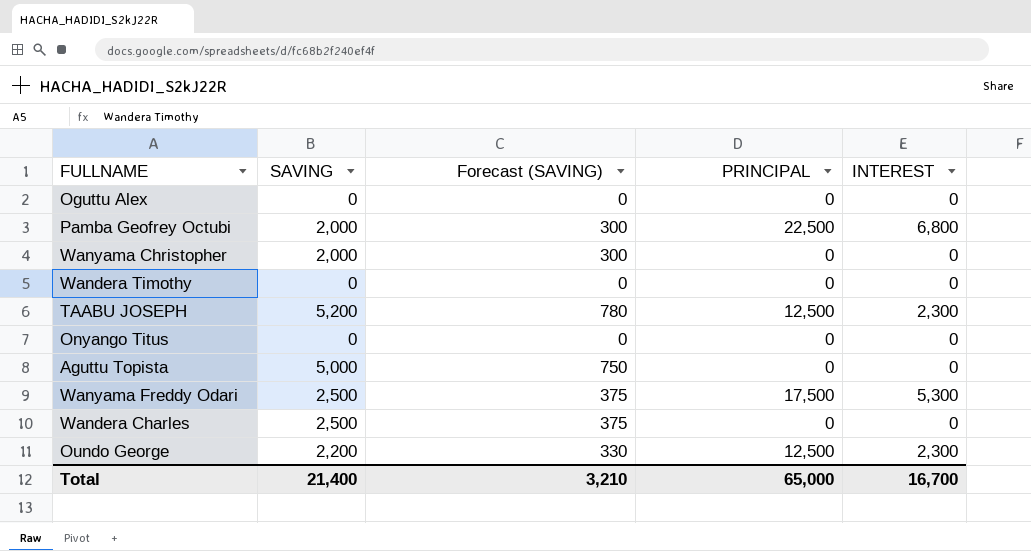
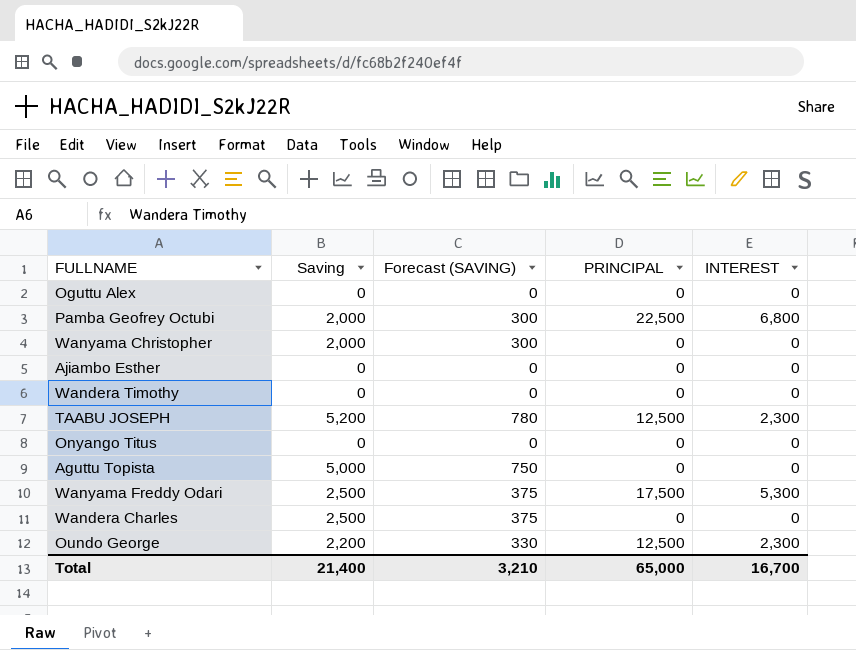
column name: SAVING -> Saving
row Ajiambo Esther: none -> 0 | 0 | 0 | 0

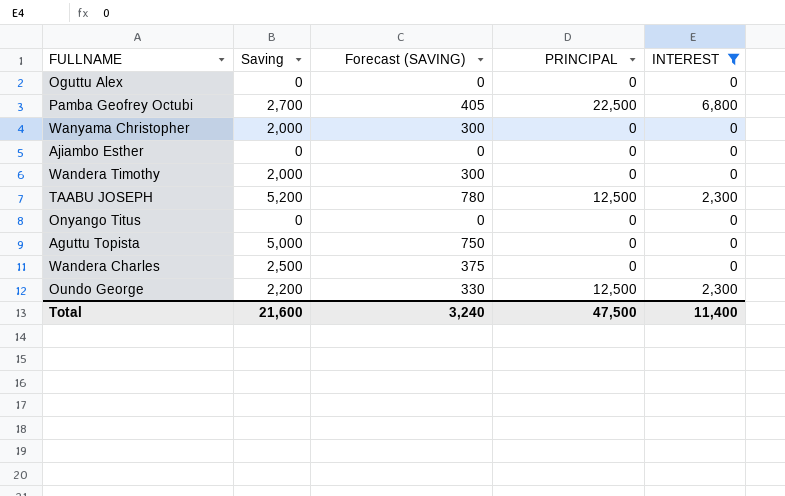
filter: none -> INTEREST != 5,300
Pamba Geofrey Octubi | Saving: 2,000 -> 2,700
Pamba Geofrey Octubi | Forecast (SAVING): 300 -> 405
Wandera Timothy | Saving: 0 -> 2,000
Wandera Timothy | Forecast (SAVING): 0 -> 300
Total | Saving: 21,400 -> 21,600
Total | Forecast (SAVING): 3,210 -> 3,240
Total | PRINCIPAL: 65,000 -> 47,500
Total | INTEREST: 16,700 -> 11,400

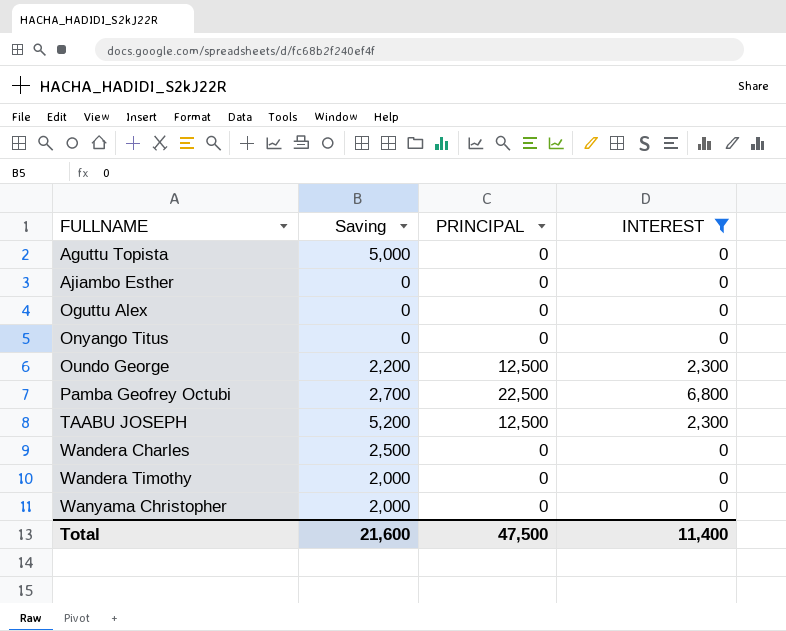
row order: none -> FULLNAME ascending
column Forecast (SAVING) | formula: [Saving] * 0.15 -> none

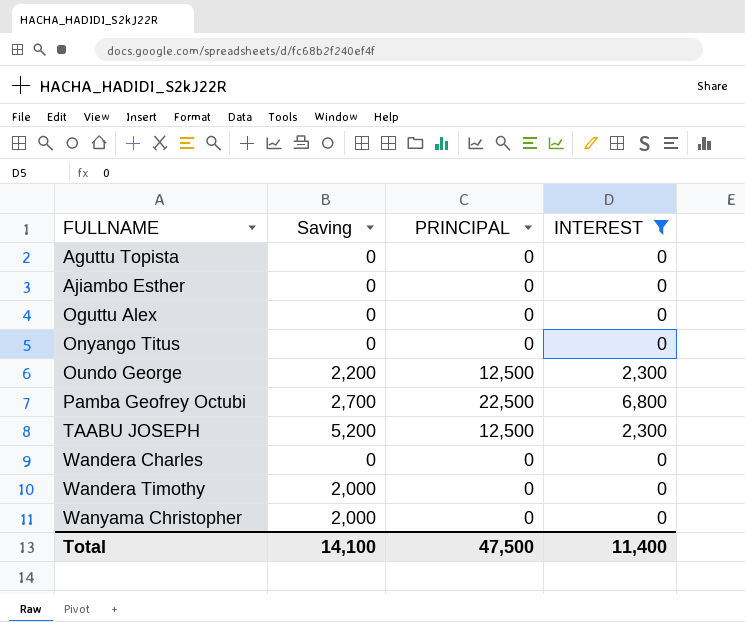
Aguttu Topista | Saving: 5,000 -> 0
Wandera Charles | Saving: 2,500 -> 0
Total | Saving: 21,600 -> 14,100

